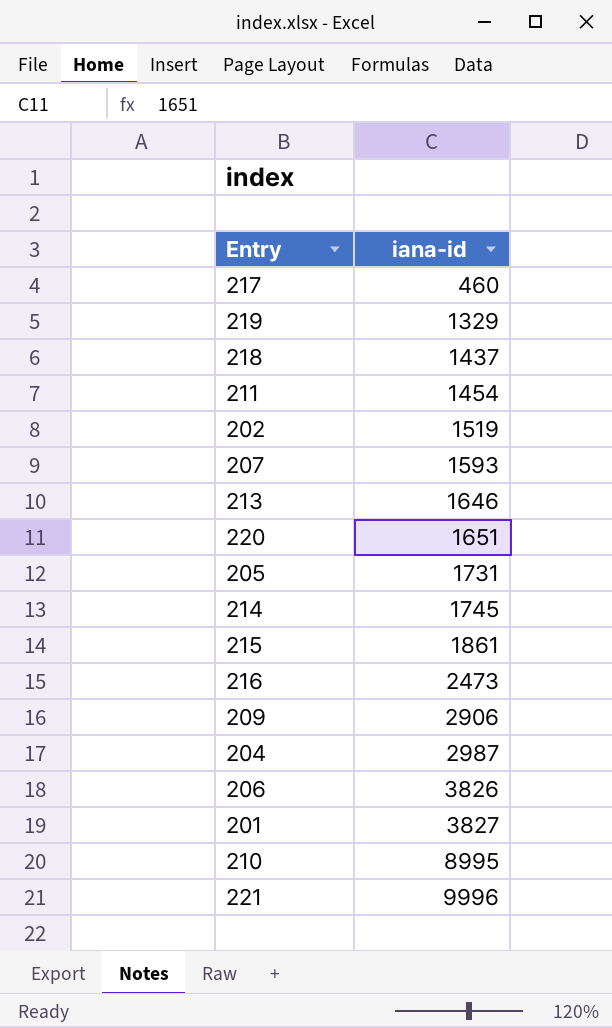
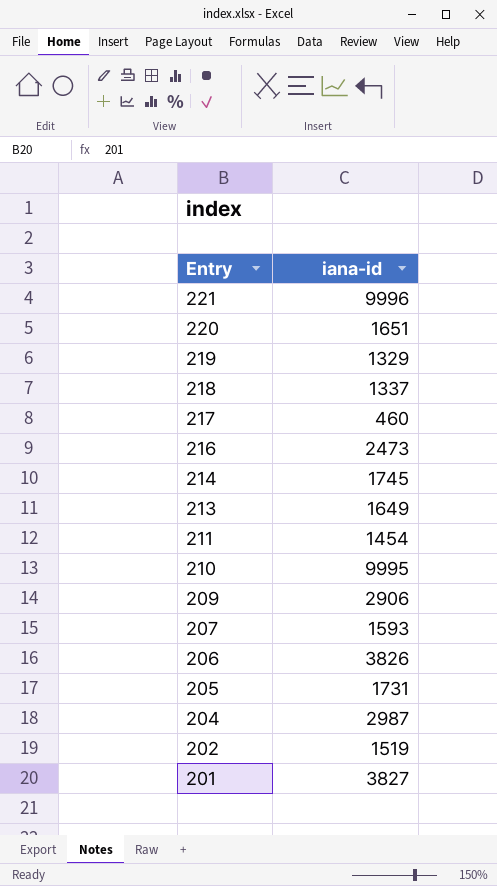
row order: iana-id ascending -> Entry descending
row 215: 1861 -> none
218 | iana-id: 1437 -> 1337
213 | iana-id: 1646 -> 1649
210 | iana-id: 8995 -> 9995

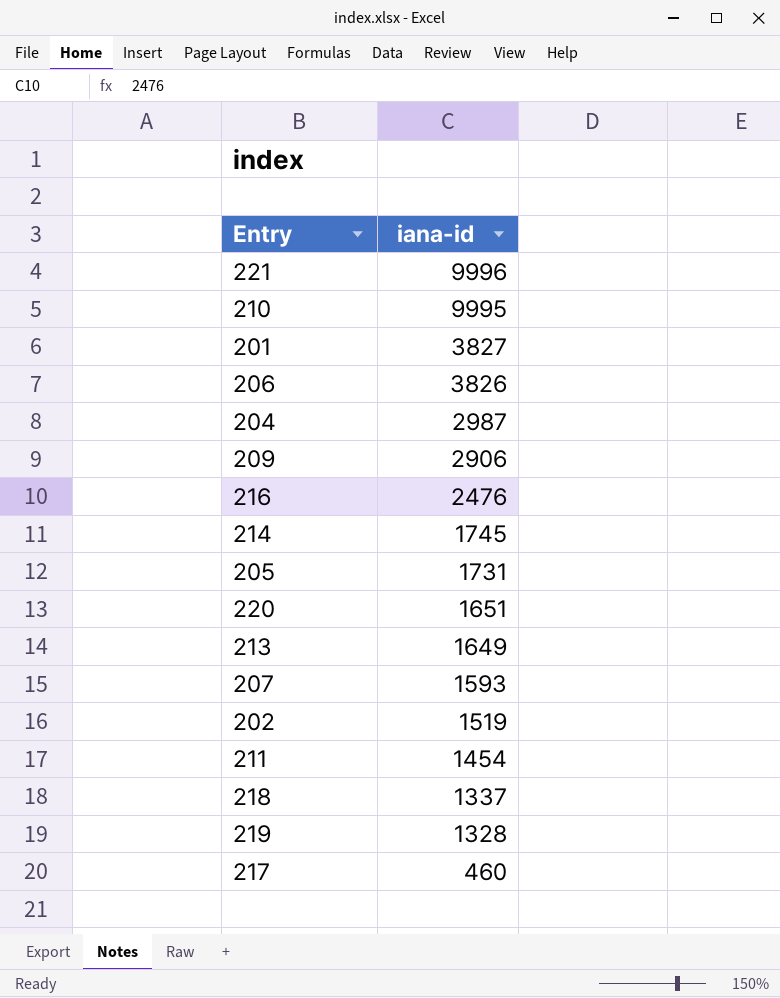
row order: Entry descending -> iana-id descending
216 | iana-id: 2473 -> 2476
219 | iana-id: 1329 -> 1328

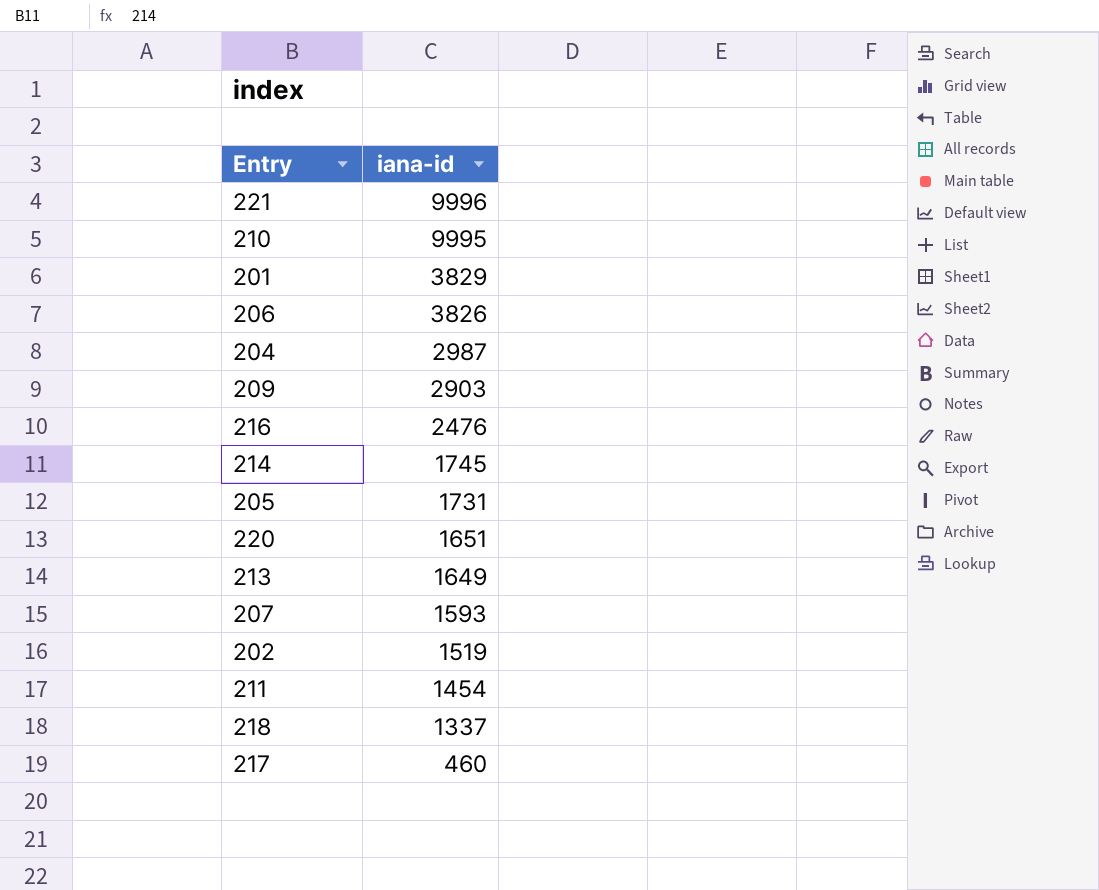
row 219: 1328 -> none
201 | iana-id: 3827 -> 3829
209 | iana-id: 2906 -> 2903

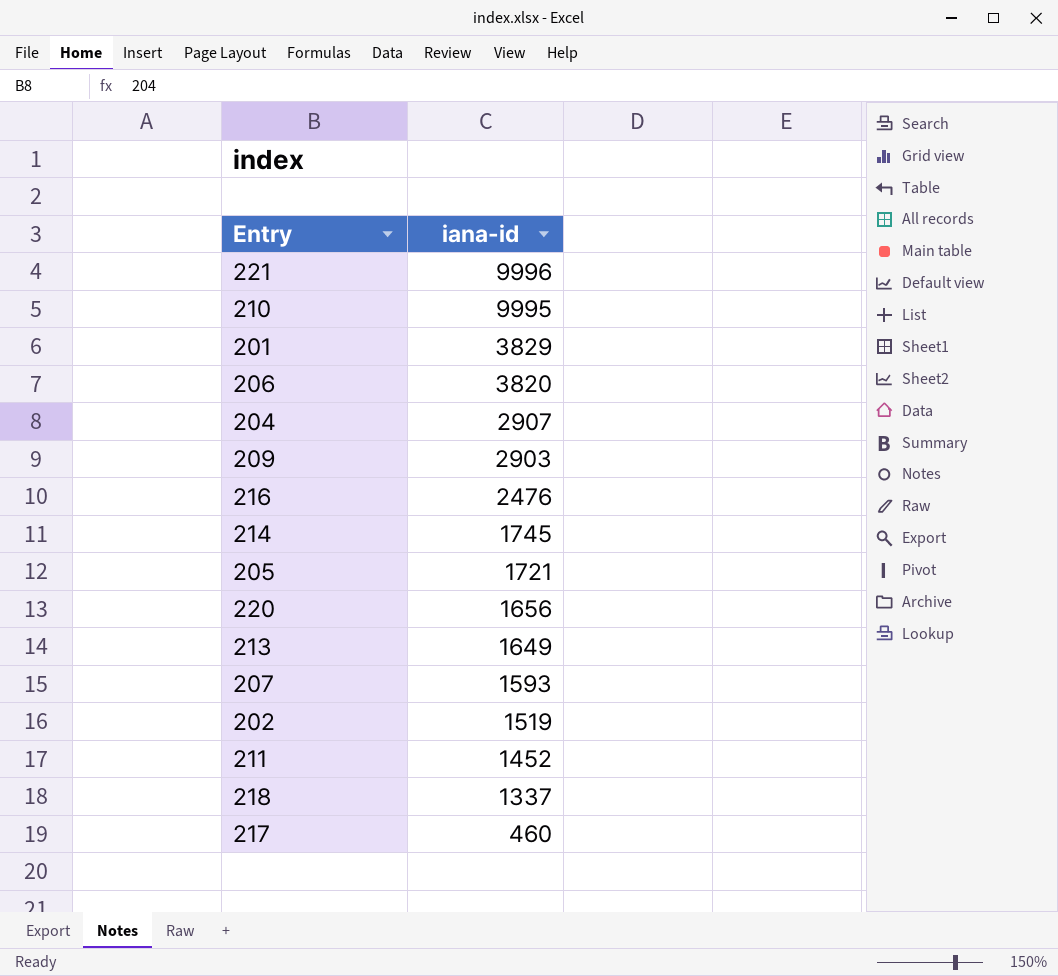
206 | iana-id: 3826 -> 3820
204 | iana-id: 2987 -> 2907
205 | iana-id: 1731 -> 1721
220 | iana-id: 1651 -> 1656
211 | iana-id: 1454 -> 1452

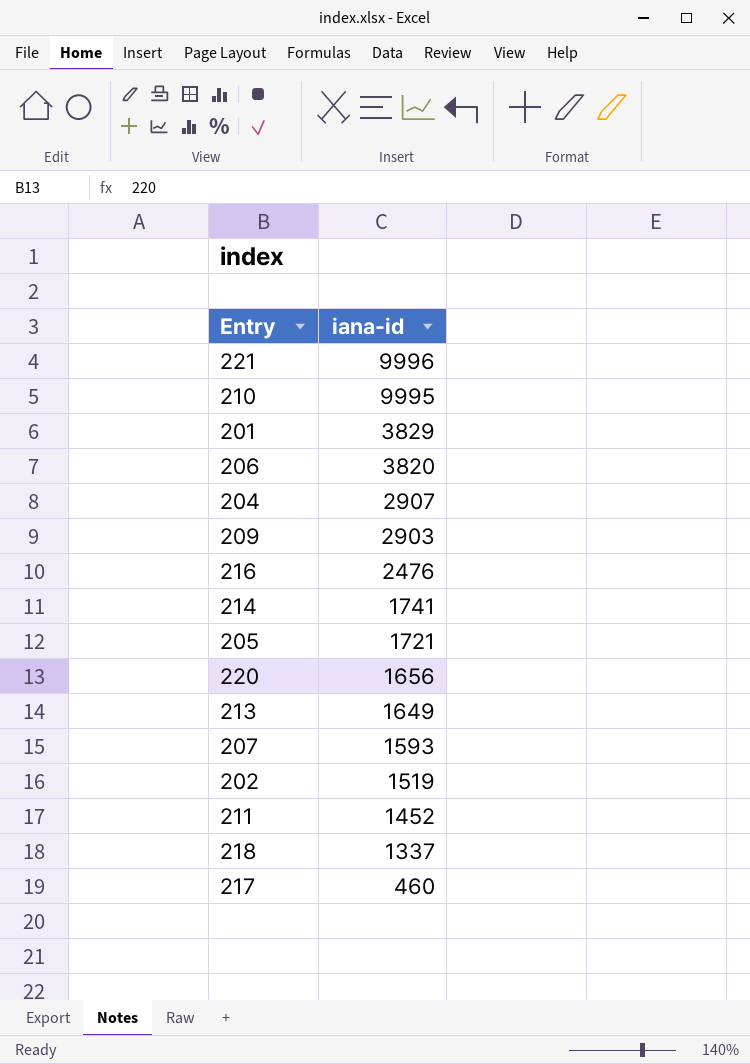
214 | iana-id: 1745 -> 1741

